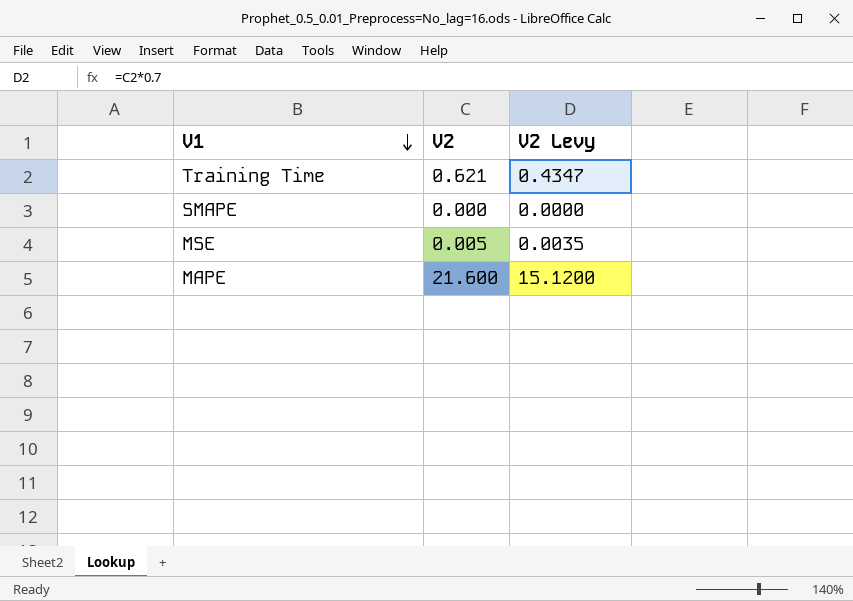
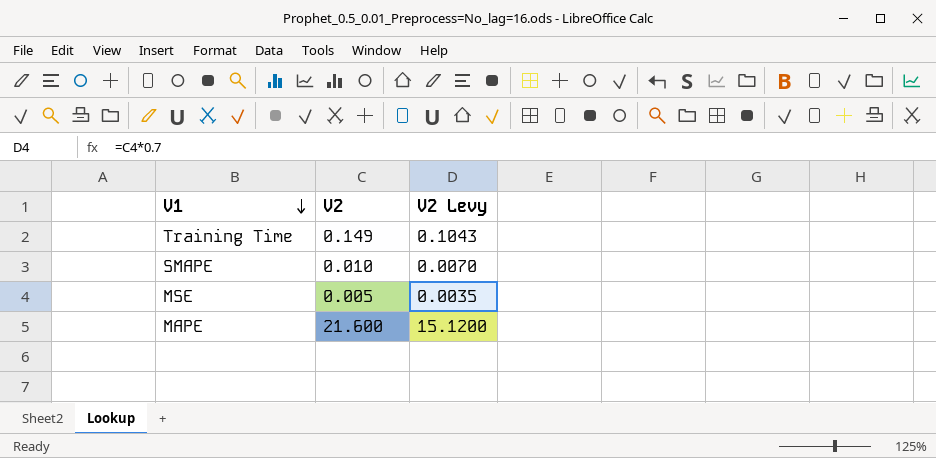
Training Time | V2: 0.621 -> 0.149
Training Time | V2 Levy: 0.4347 -> 0.1043
SMAPE | V2: 0.000 -> 0.010
SMAPE | V2 Levy: 0.0000 -> 0.0070

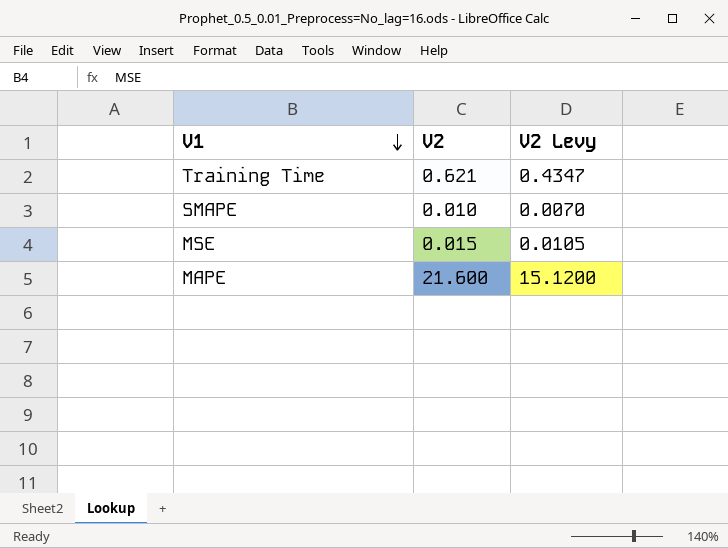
Training Time | V2: 0.149 -> 0.621
Training Time | V2 Levy: 0.1043 -> 0.4347
MSE | V2: 0.005 -> 0.015
MSE | V2 Levy: 0.0035 -> 0.0105

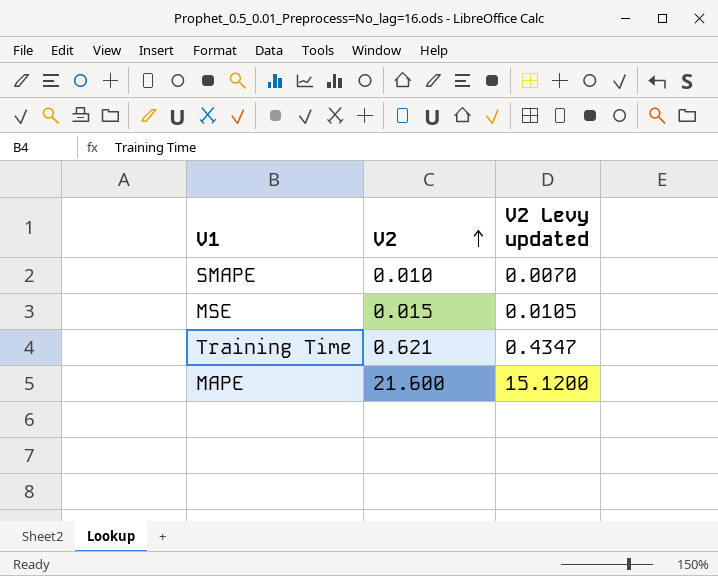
row order: V1 descending -> V2 ascending
column name: V2 Levy -> V2 Levy updated

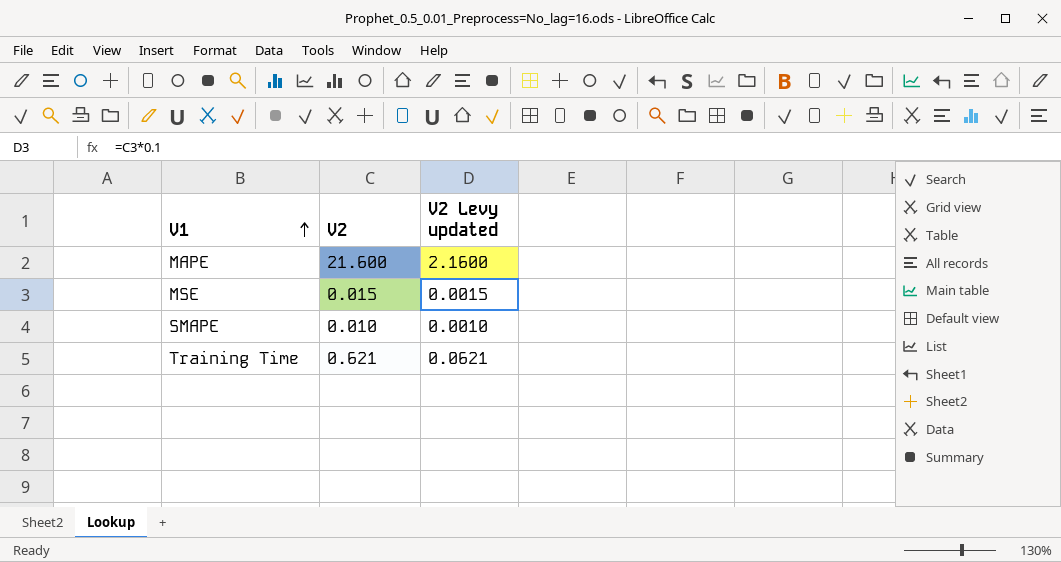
row order: V2 ascending -> V1 ascending
column V2 Levy updated | formula: [V2] * 0.7 -> [V2] * 0.1

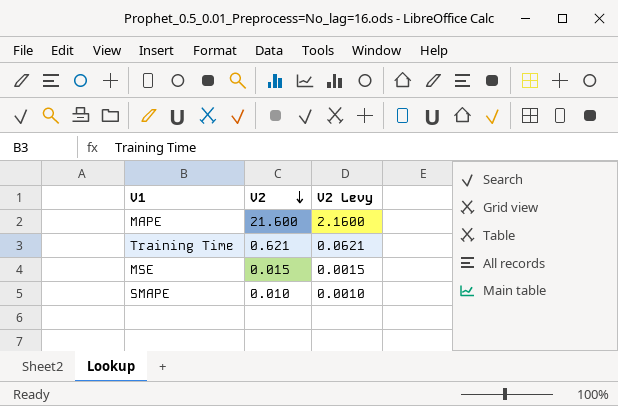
row order: V1 ascending -> V2 descending
column name: V2 Levy updated -> V2 Levy

